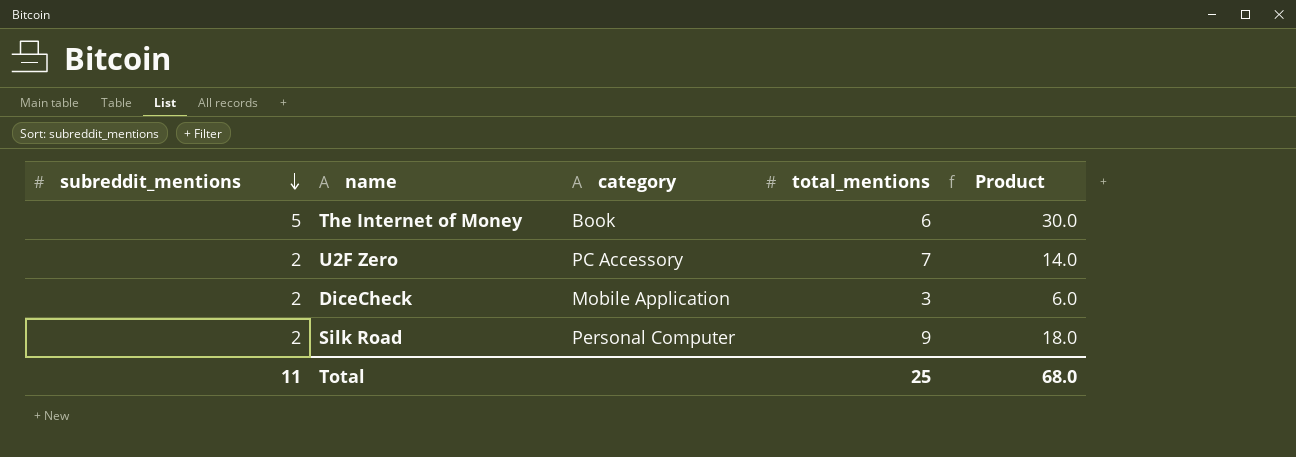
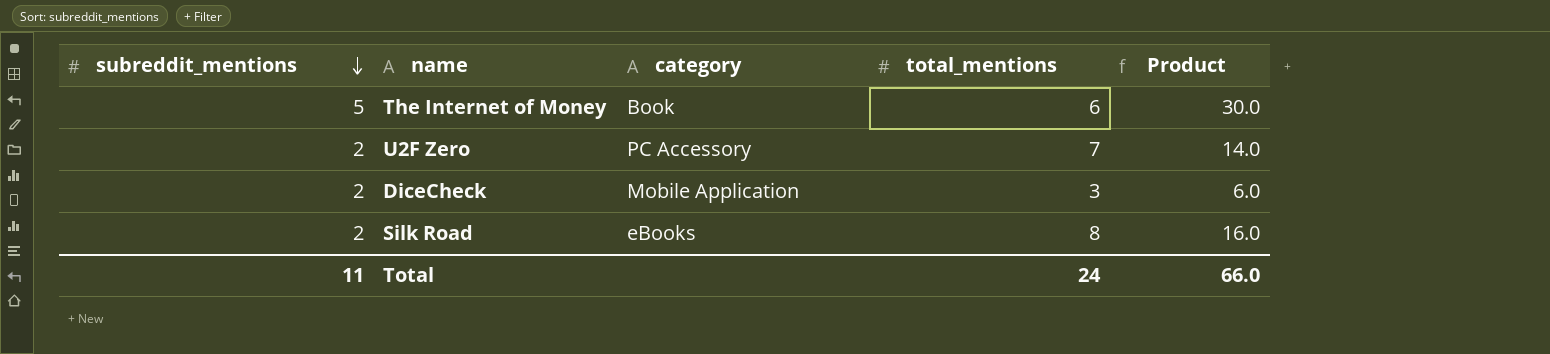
Silk Road | category: Personal Computer -> eBooks
Silk Road | total_mentions: 9 -> 8
Silk Road | Product: 18.0 -> 16.0
Total | total_mentions: 25 -> 24
Total | Product: 68.0 -> 66.0

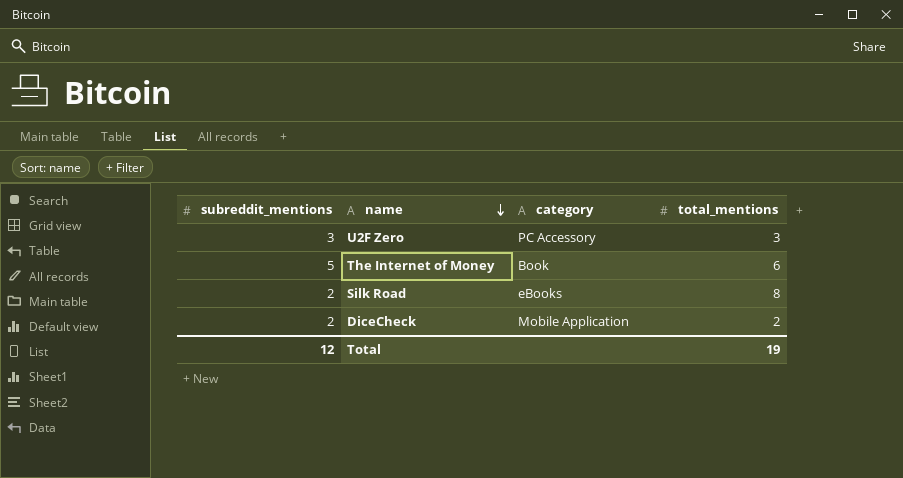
row order: subreddit_mentions descending -> name descending
column Product | formula: [subreddit_mentions] * [total_mentions] -> none
U2F Zero | subreddit_mentions: 2 -> 3
U2F Zero | total_mentions: 7 -> 3
DiceCheck | total_mentions: 3 -> 2
Total | subreddit_mentions: 11 -> 12
Total | total_mentions: 24 -> 19

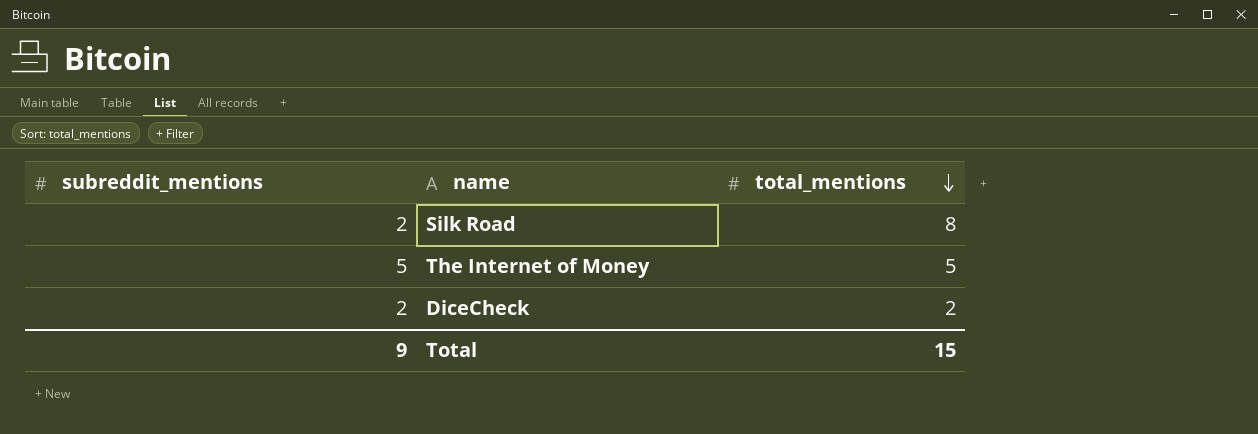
row order: name descending -> total_mentions descending
column category | position: 3 -> none
row U2F Zero: 3 | PC Accessory | 3 -> none
The Internet of Money | total_mentions: 6 -> 5
Total | subreddit_mentions: 12 -> 9
Total | total_mentions: 19 -> 15

